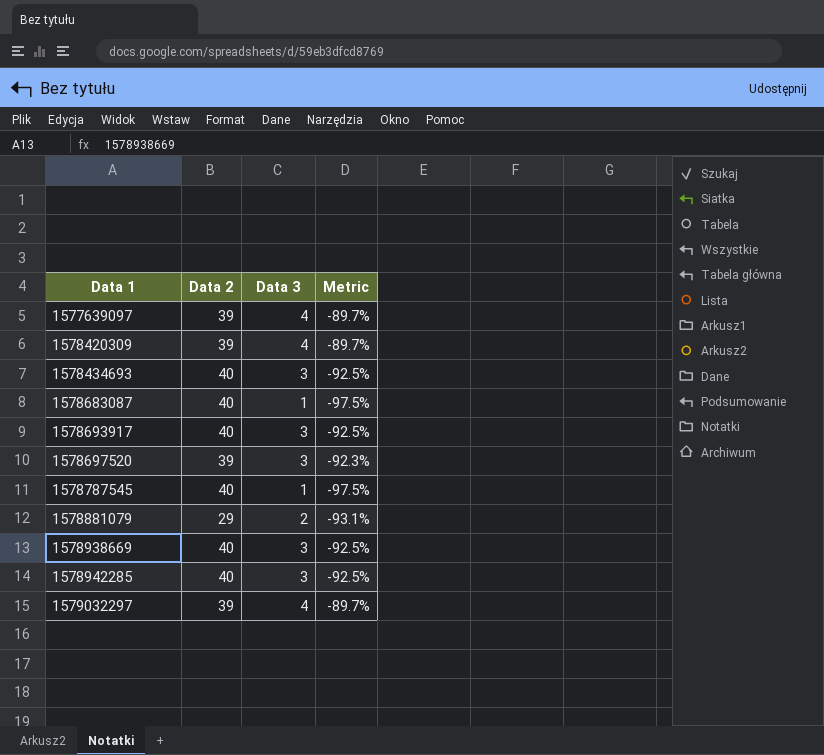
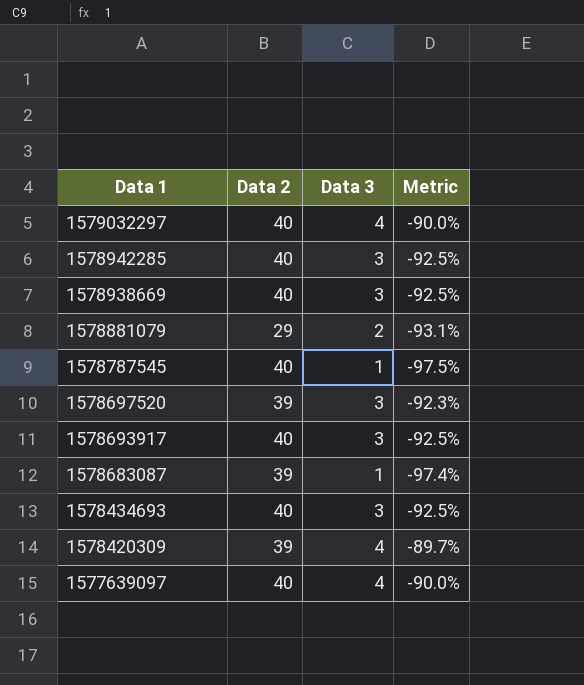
row order: Data 1 ascending -> Data 1 descending
1579032297 | Data 2: 39 -> 40
1579032297 | Metric: -89.7% -> -90.0%
1578683087 | Data 2: 40 -> 39
1578683087 | Metric: -97.5% -> -97.4%
1577639097 | Data 2: 39 -> 40
1577639097 | Metric: -89.7% -> -90.0%

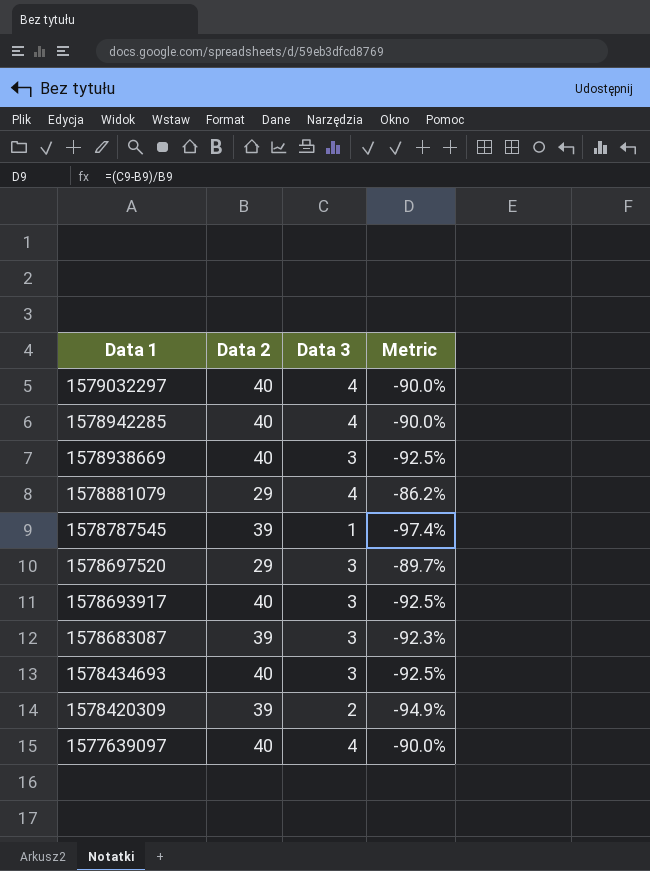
1578942285 | Data 3: 3 -> 4
1578942285 | Metric: -92.5% -> -90.0%
1578881079 | Data 3: 2 -> 4
1578881079 | Metric: -93.1% -> -86.2%
1578787545 | Data 2: 40 -> 39
1578787545 | Metric: -97.5% -> -97.4%
1578697520 | Data 2: 39 -> 29
1578697520 | Metric: -92.3% -> -89.7%
1578683087 | Data 3: 1 -> 3
1578683087 | Metric: -97.4% -> -92.3%
1578420309 | Data 3: 4 -> 2
1578420309 | Metric: -89.7% -> -94.9%

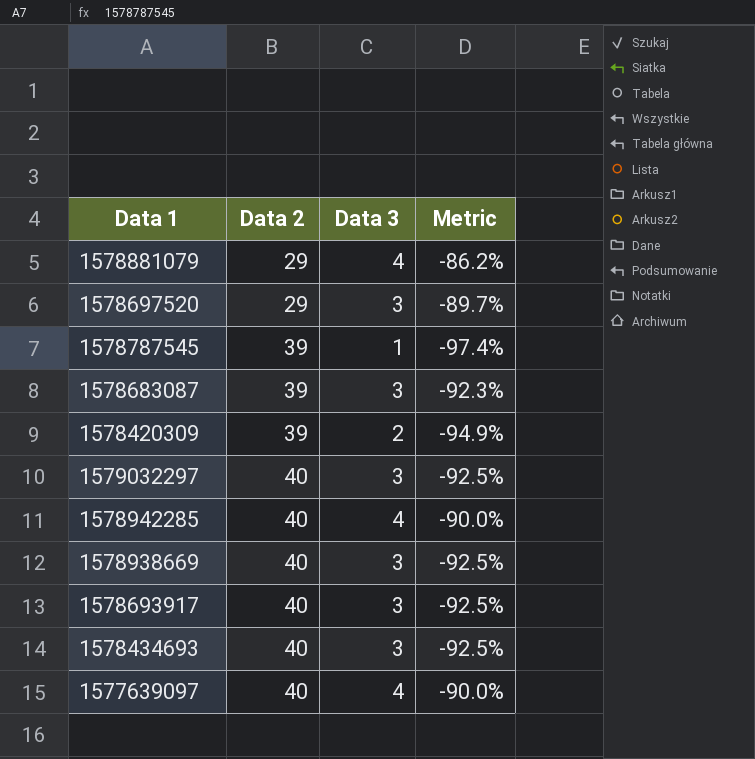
row order: Data 1 descending -> Data 2 ascending
1579032297 | Data 3: 4 -> 3
1579032297 | Metric: -90.0% -> -92.5%

